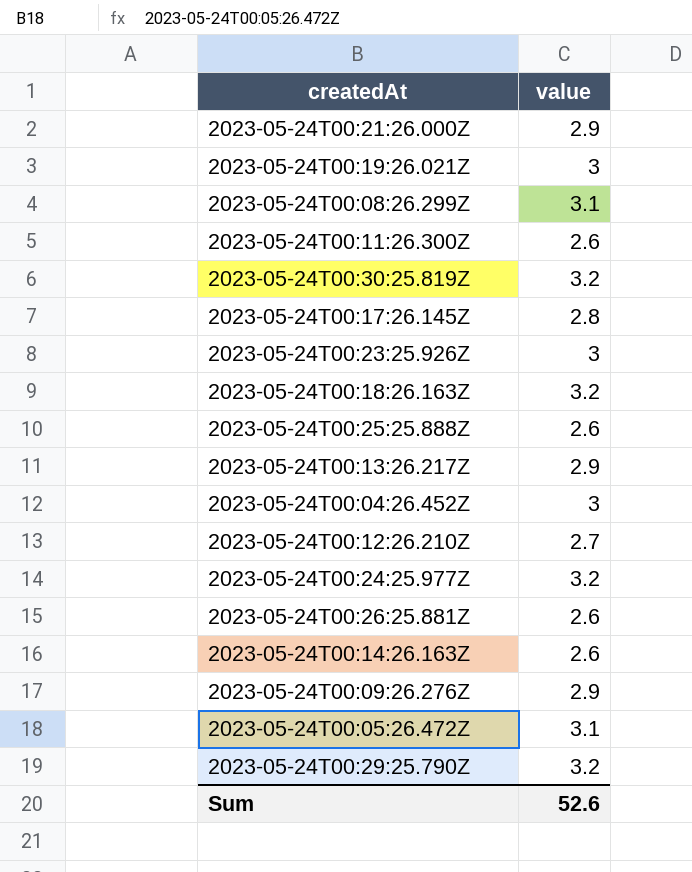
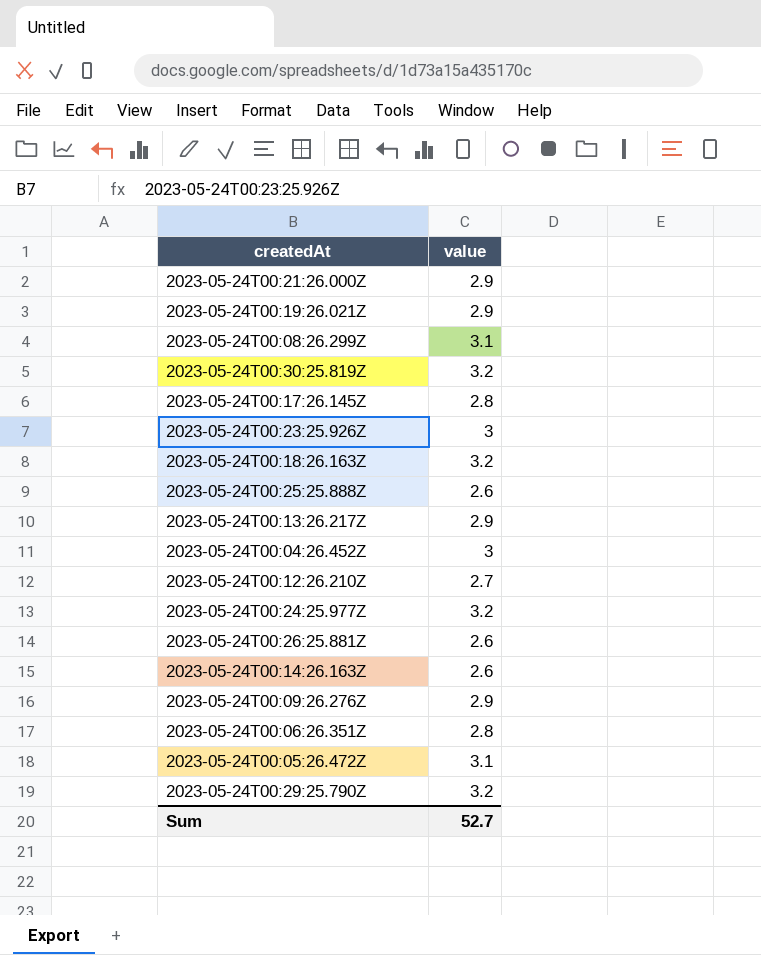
row 2023-05-24T00:11:26.300Z: 2.6 -> none
2023-05-24T00:19:26.021Z | value: 3 -> 2.9
row 2023-05-24T00:06:26.351Z: none -> 2.8
Sum | value: 52.6 -> 52.7

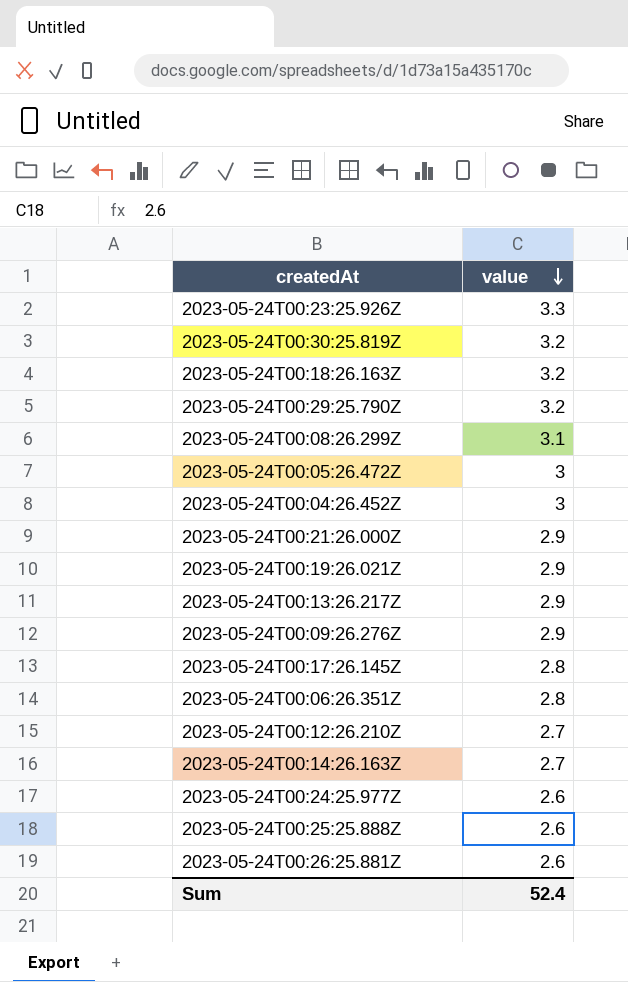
row order: none -> value descending
2023-05-24T00:23:25.926Z | value: 3 -> 3.3
2023-05-24T00:05:26.472Z | value: 3.1 -> 3
2023-05-24T00:14:26.163Z | value: 2.6 -> 2.7
2023-05-24T00:24:25.977Z | value: 3.2 -> 2.6
Sum | value: 52.7 -> 52.4

